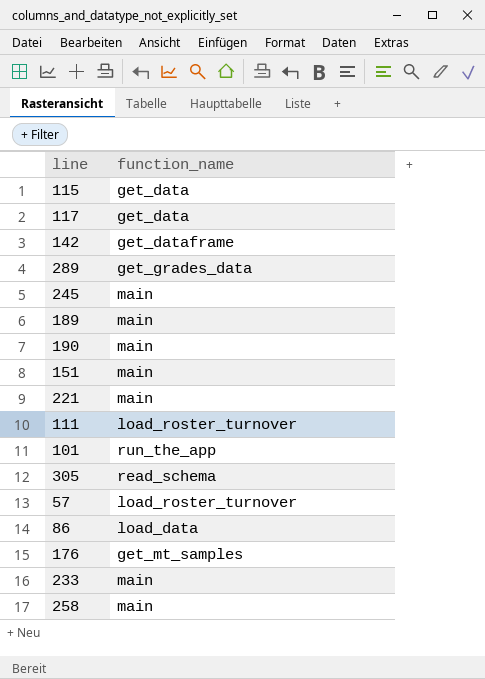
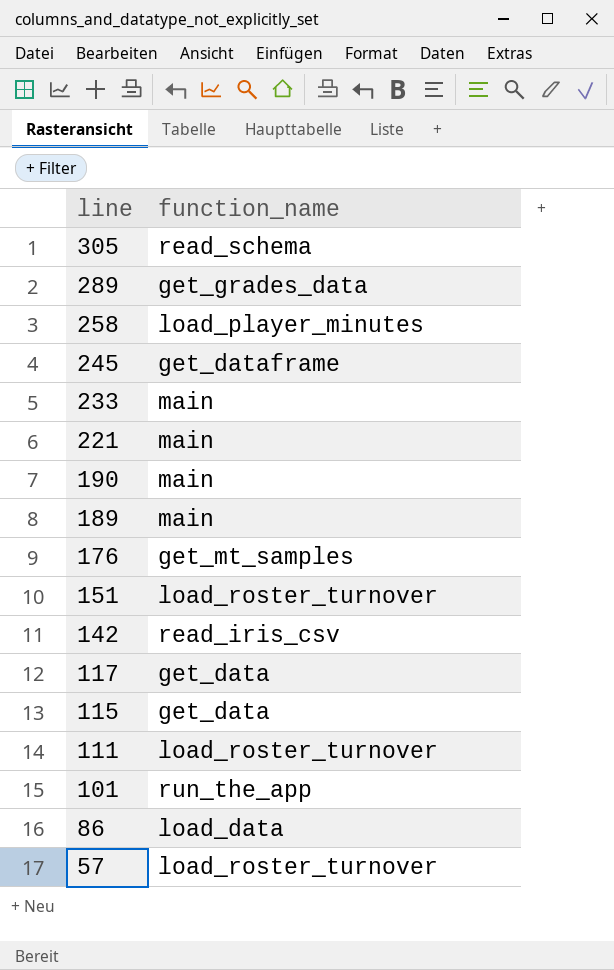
row order: none -> line descending
258 | function_name: main -> load_player_minutes
245 | function_name: main -> get_dataframe
151 | function_name: main -> load_roster_turnover
142 | function_name: get_dataframe -> read_iris_csv

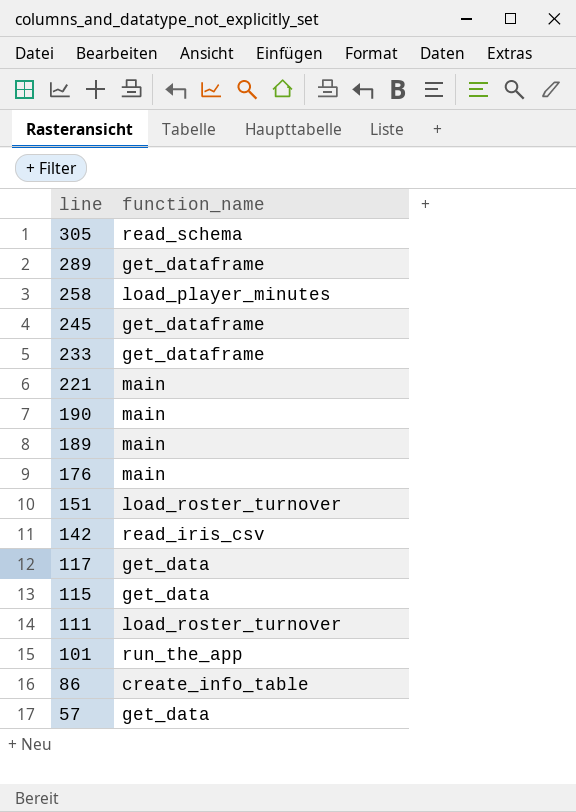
289 | function_name: get_grades_data -> get_dataframe
233 | function_name: main -> get_dataframe
176 | function_name: get_mt_samples -> main
86 | function_name: load_data -> create_info_table
57 | function_name: load_roster_turnover -> get_data

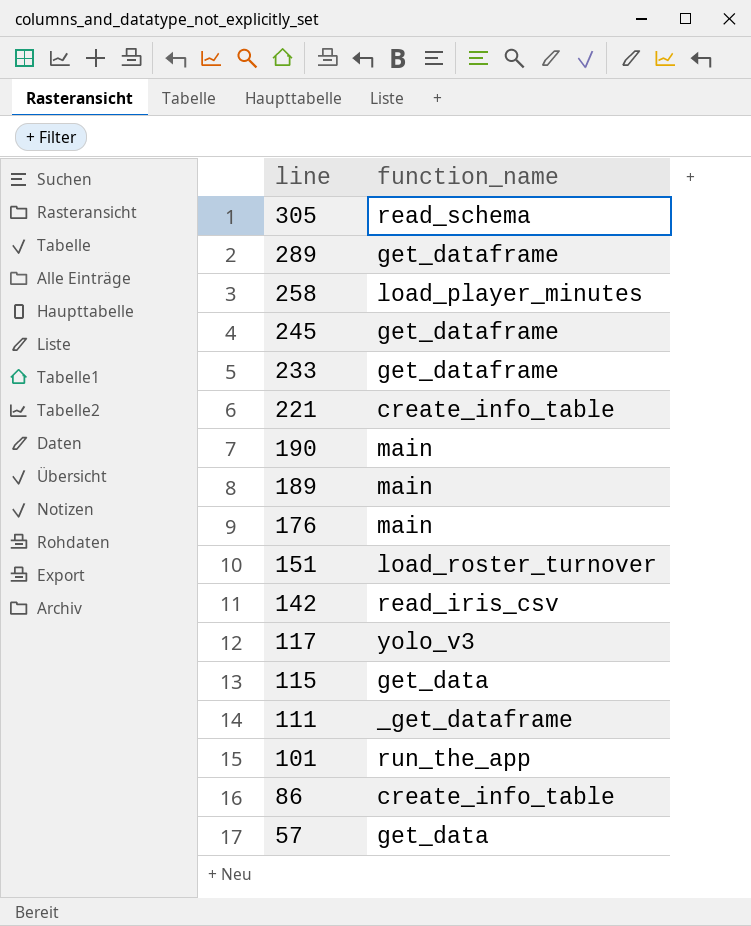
221 | function_name: main -> create_info_table
117 | function_name: get_data -> yolo_v3
111 | function_name: load_roster_turnover -> _get_dataframe

